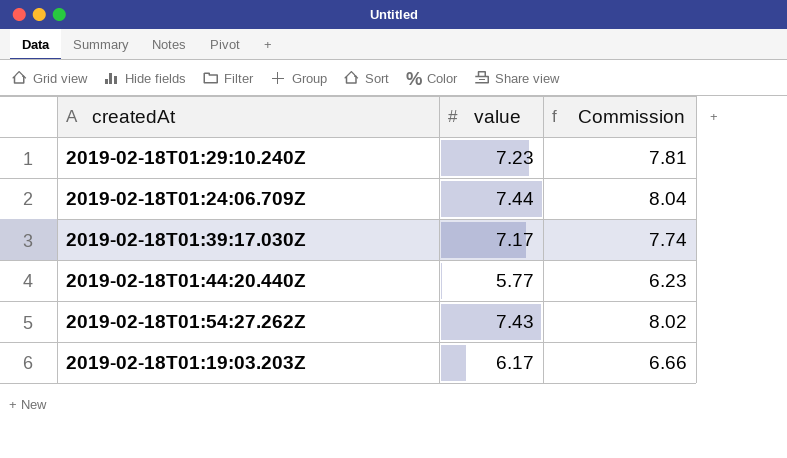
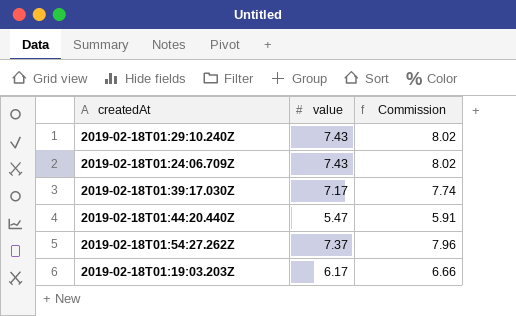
2019-02-18T01:29:10.240Z | value: 7.23 -> 7.43
2019-02-18T01:29:10.240Z | Commission: 7.81 -> 8.02
2019-02-18T01:24:06.709Z | value: 7.44 -> 7.43
2019-02-18T01:24:06.709Z | Commission: 8.04 -> 8.02
2019-02-18T01:44:20.440Z | value: 5.77 -> 5.47
2019-02-18T01:44:20.440Z | Commission: 6.23 -> 5.91
2019-02-18T01:54:27.262Z | value: 7.43 -> 7.37
2019-02-18T01:54:27.262Z | Commission: 8.02 -> 7.96

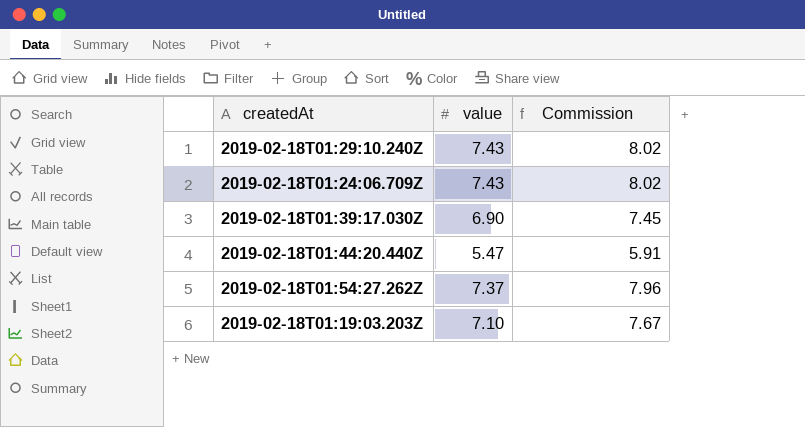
2019-02-18T01:39:17.030Z | value: 7.17 -> 6.90
2019-02-18T01:39:17.030Z | Commission: 7.74 -> 7.45
2019-02-18T01:19:03.203Z | value: 6.17 -> 7.10
2019-02-18T01:19:03.203Z | Commission: 6.66 -> 7.67

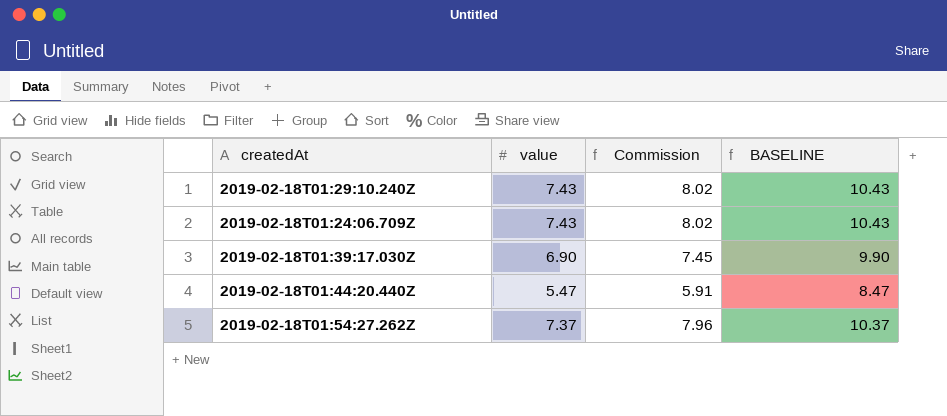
column BASELINE | formula: none -> [value] + 3
row 2019-02-18T01:19:03.203Z: 7.10 | 7.67 -> none

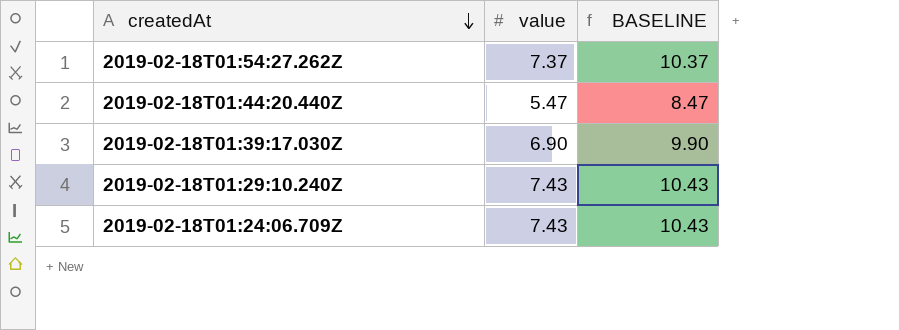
row order: none -> createdAt descending
column Commission | formula: [value] * 1.08 -> none

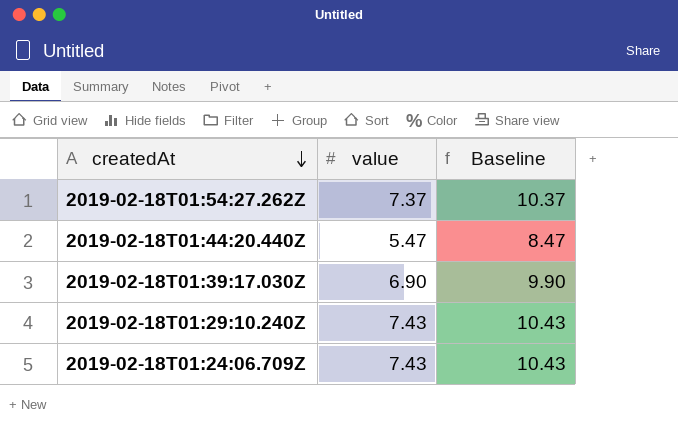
column name: BASELINE -> Baseline

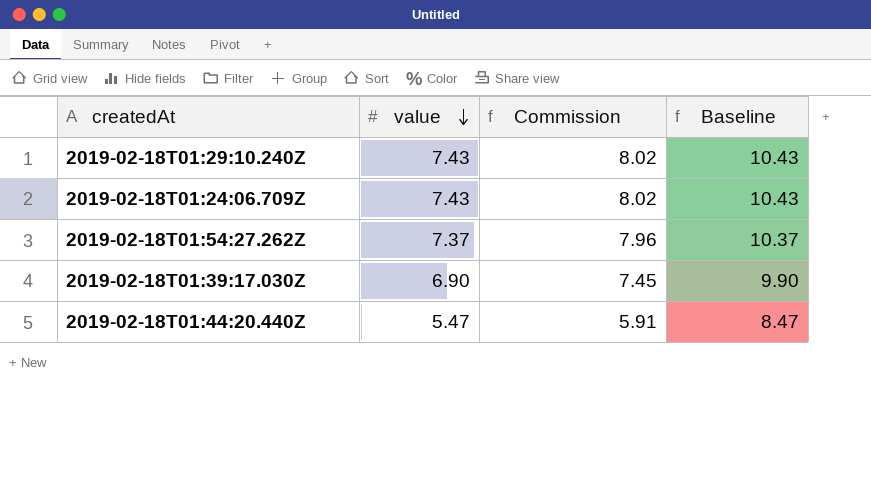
row order: createdAt descending -> value descending
column Commission | formula: none -> [value] * 1.08

